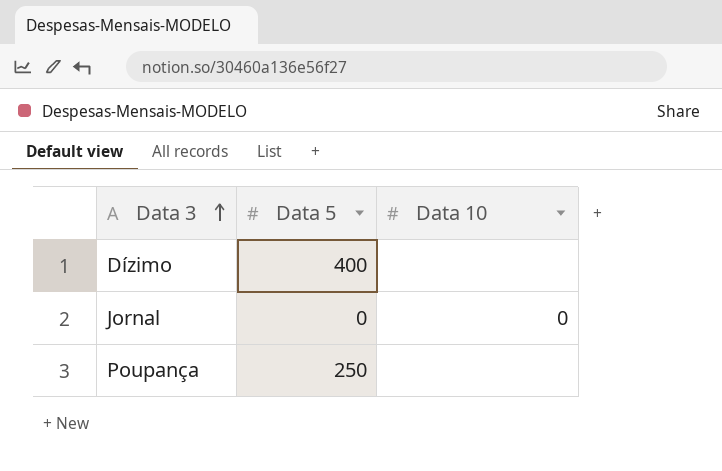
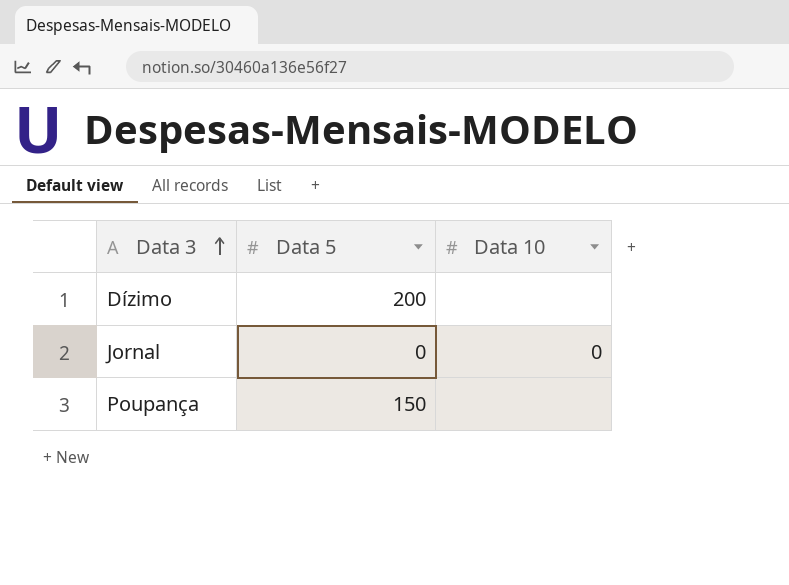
Dízimo | Data 5: 400 -> 200
Poupança | Data 5: 250 -> 150

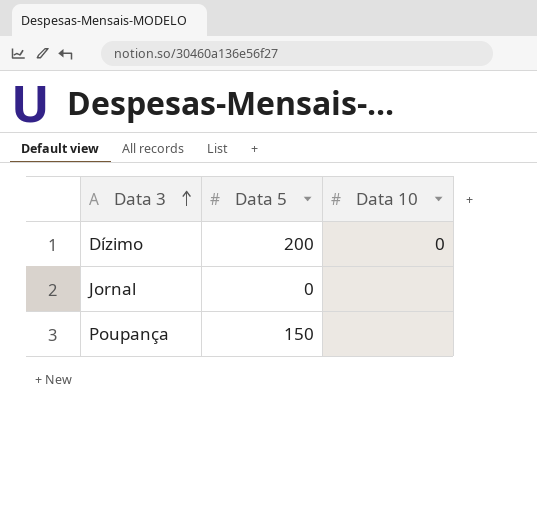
Dízimo | Data 10: none -> 0
Jornal | Data 10: 0 -> none

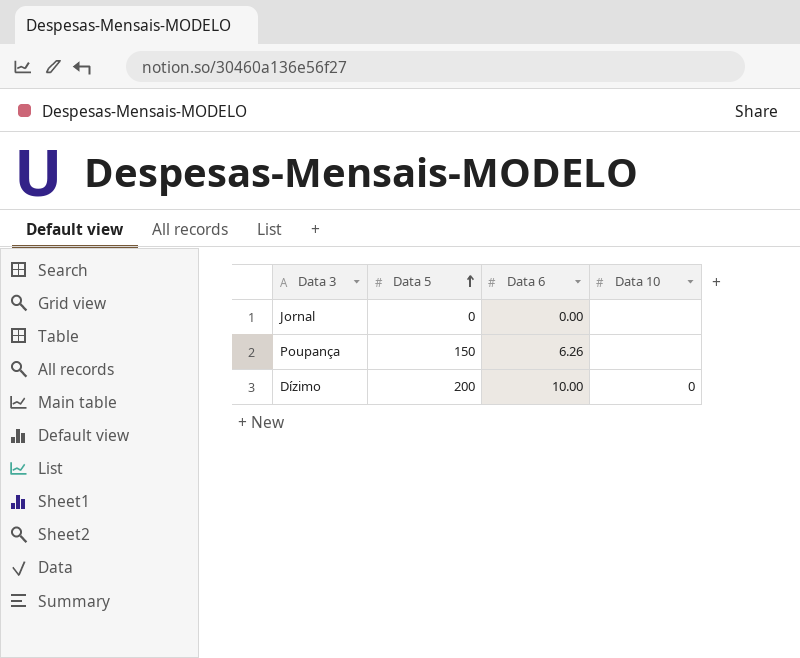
row order: Data 3 ascending -> Data 5 ascending
column Data 6 | position: none -> 3

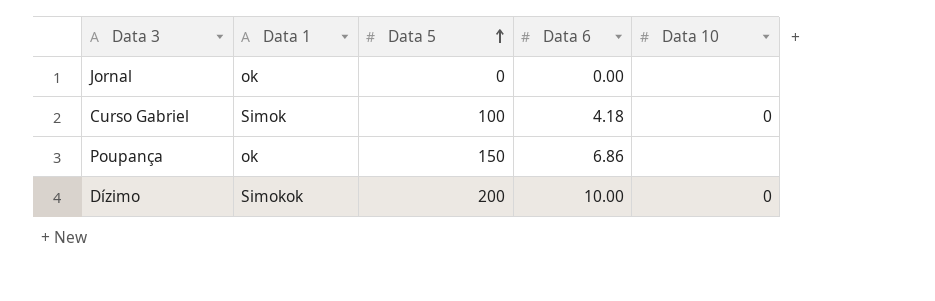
column Data 1 | position: none -> 2
row Curso Gabriel: none -> Simok | 100 | 4.18 | 0
Poupança | Data 6: 6.26 -> 6.86

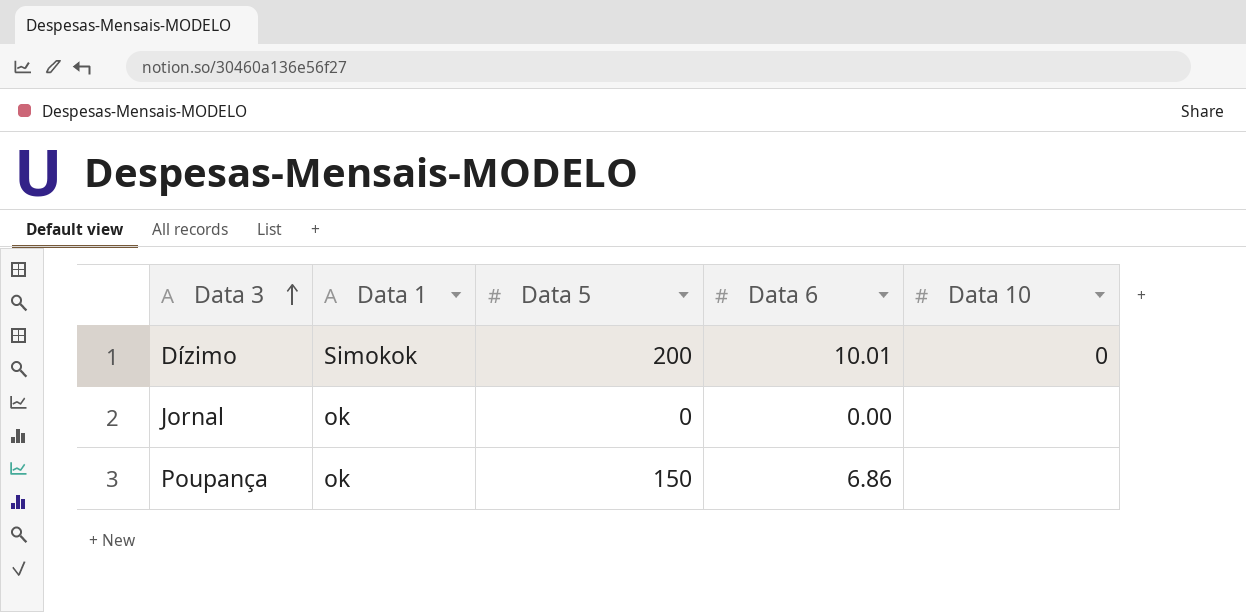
row order: Data 5 ascending -> Data 3 ascending
row Curso Gabriel: Simok | 100 | 4.18 | 0 -> none
Dízimo | Data 6: 10.00 -> 10.01

